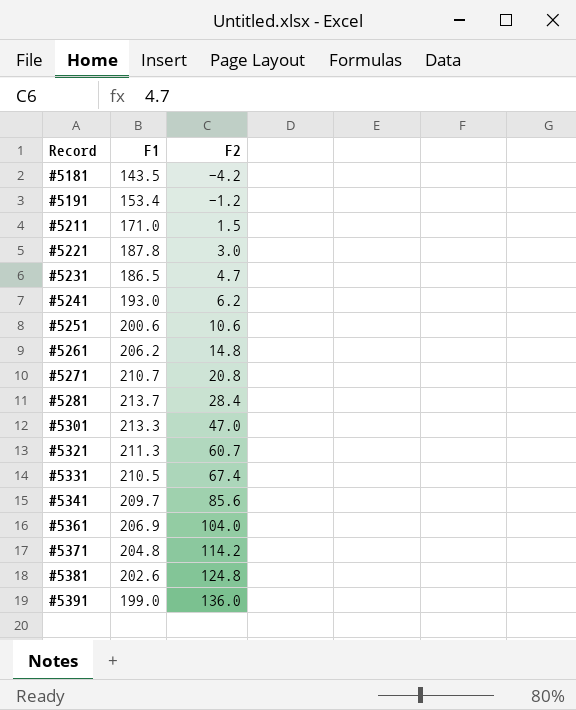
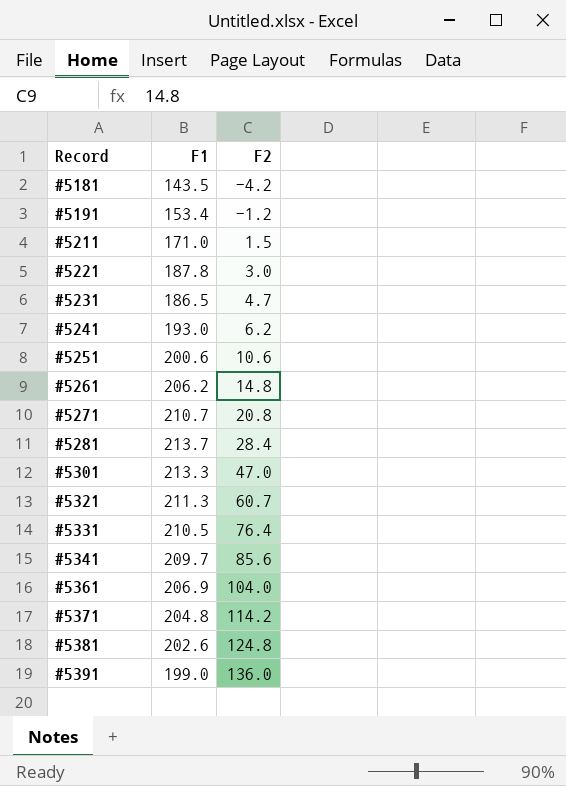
#5331 | F2: 67.4 -> 76.4

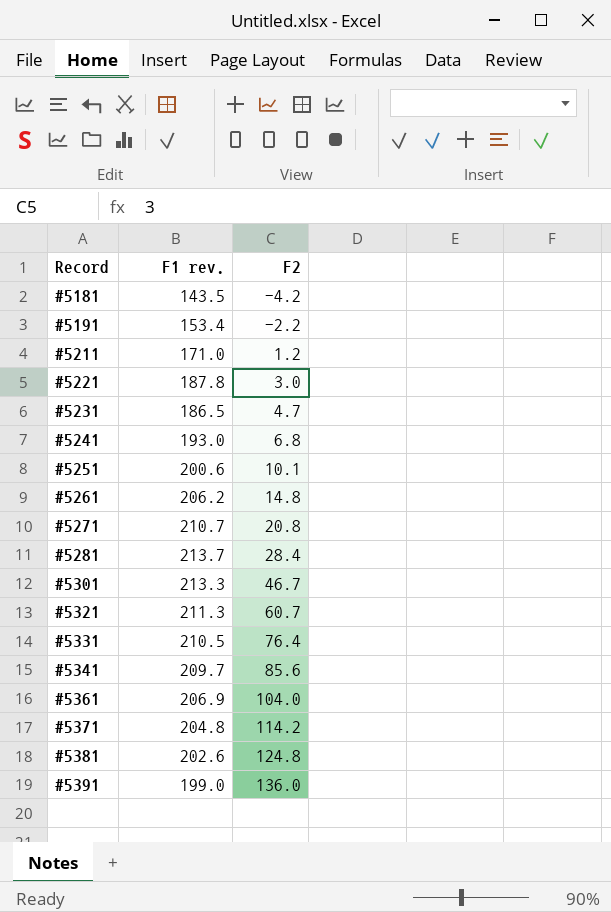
column name: F1 -> F1 rev.
#5191 | F2: -1.2 -> -2.2
#5211 | F2: 1.5 -> 1.2
#5241 | F2: 6.2 -> 6.8
#5251 | F2: 10.6 -> 10.1
#5301 | F2: 47.0 -> 46.7

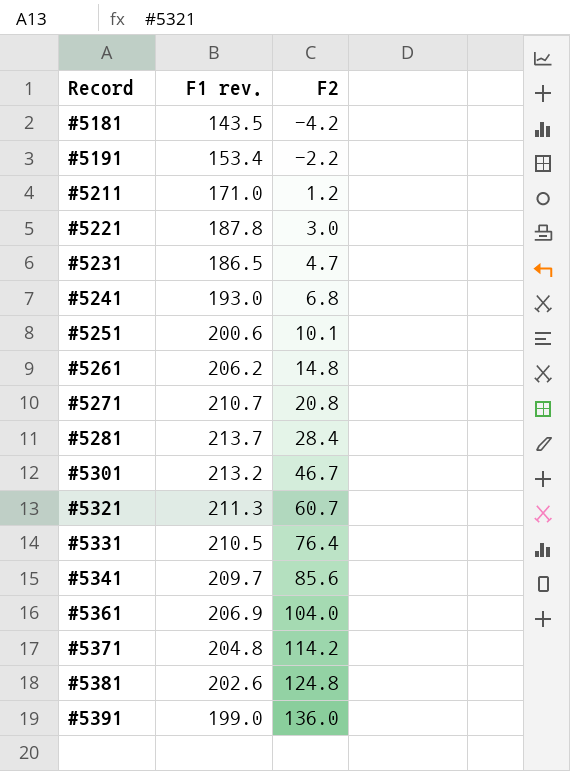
#5301 | F1 rev.: 213.3 -> 213.2

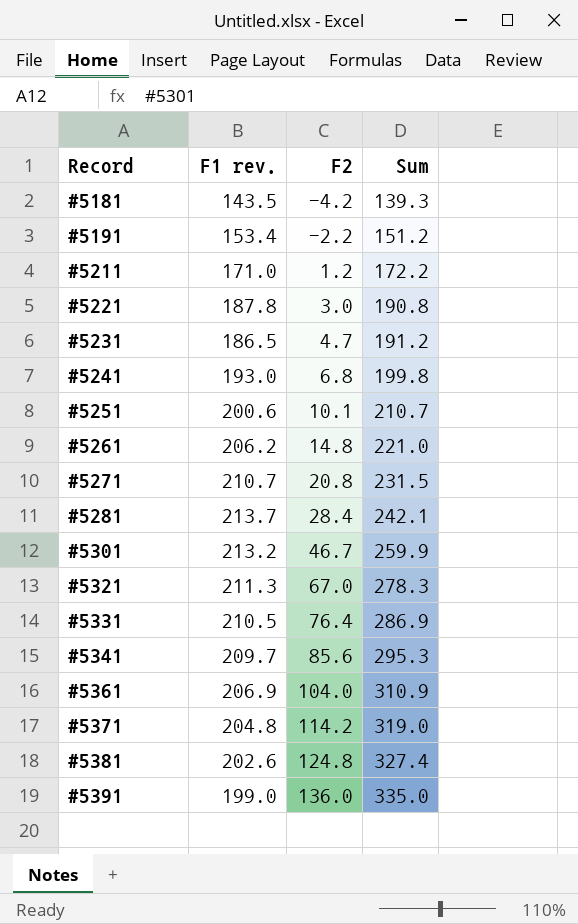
column Sum | formula: none -> [F1 rev.] + [F2]
#5321 | F2: 60.7 -> 67.0

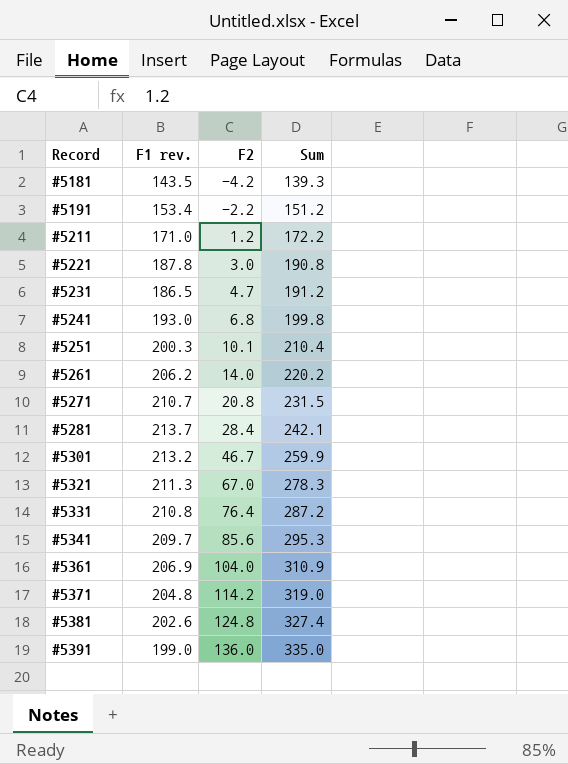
#5251 | F1 rev.: 200.6 -> 200.3
#5251 | Sum: 210.7 -> 210.4
#5261 | F2: 14.8 -> 14.0
#5261 | Sum: 221.0 -> 220.2
#5331 | F1 rev.: 210.5 -> 210.8
#5331 | Sum: 286.9 -> 287.2

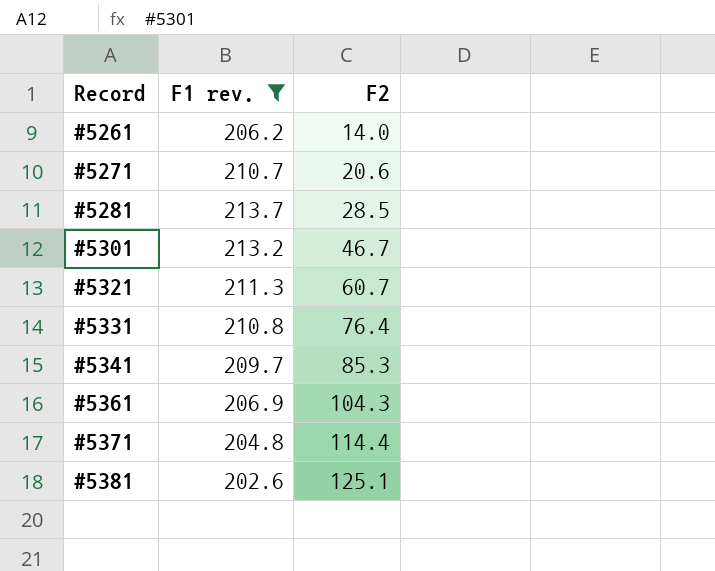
filter: none -> F1 rev. >= 202.6
column Sum | formula: [F1 rev.] + [F2] -> none
#5271 | F2: 20.8 -> 20.6
#5281 | F2: 28.4 -> 28.5
#5321 | F2: 67.0 -> 60.7
#5341 | F2: 85.6 -> 85.3
#5361 | F2: 104.0 -> 104.3
#5371 | F2: 114.2 -> 114.4
#5381 | F2: 124.8 -> 125.1

